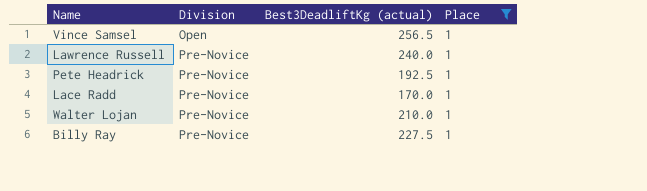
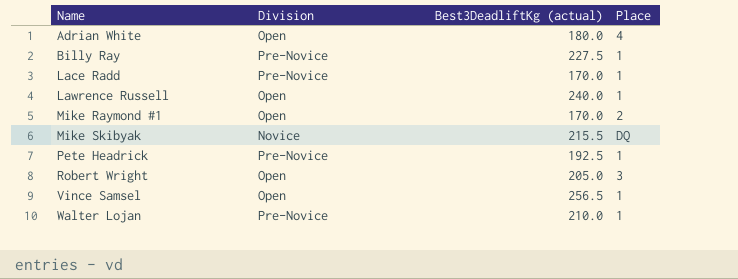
filter: Place = 1 -> none
row order: Division ascending -> Name ascending
Lawrence Russell | Division: Pre-Novice -> Open

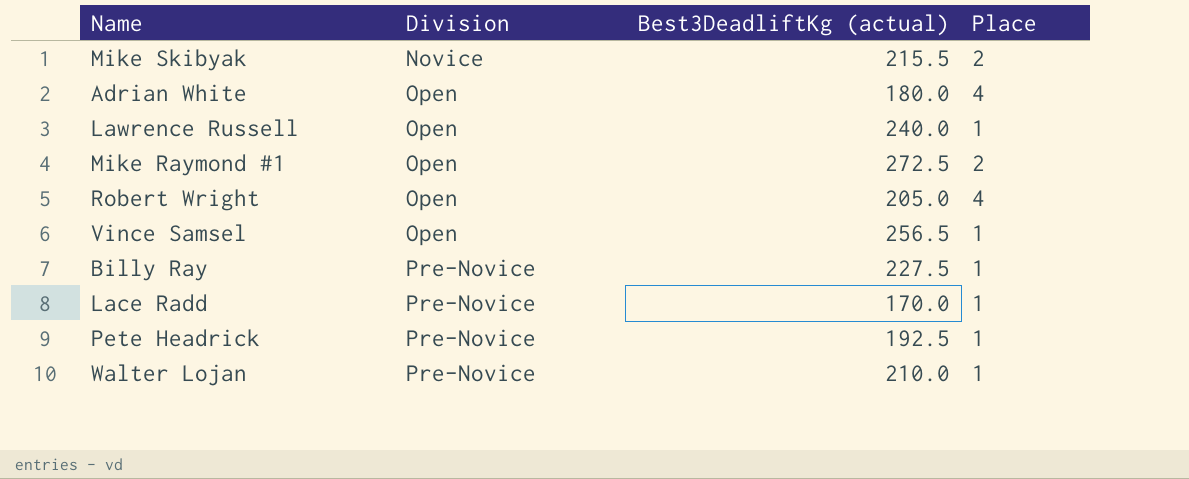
row order: Name ascending -> Division ascending
Mike Skibyak | Place: DQ -> 2
Mike Raymond #1 | Best3DeadliftKg (actual): 170.0 -> 272.5
Robert Wright | Place: 3 -> 4

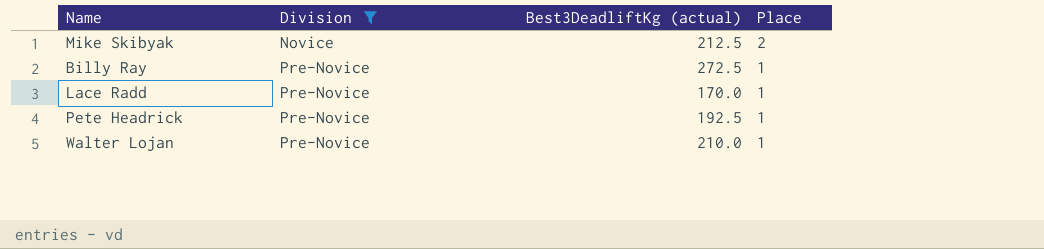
filter: none -> Division != Open
Mike Skibyak | Best3DeadliftKg (actual): 215.5 -> 212.5
Billy Ray | Best3DeadliftKg (actual): 227.5 -> 272.5

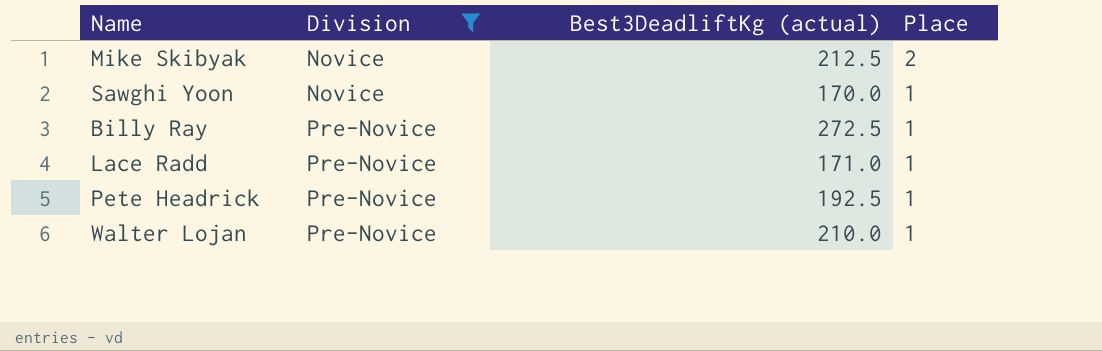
row Sawghi Yoon: none -> Novice | 170.0 | 1
Lace Radd | Best3DeadliftKg (actual): 170.0 -> 171.0

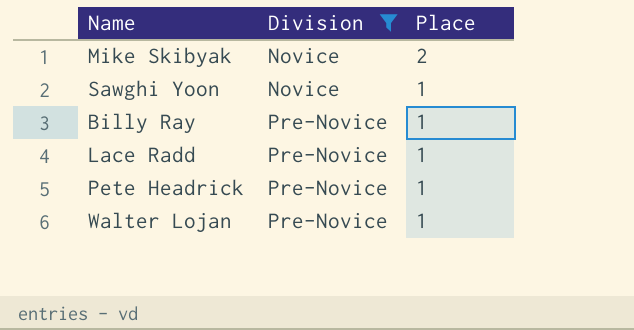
column Best3DeadliftKg (actual) | position: 3 -> none

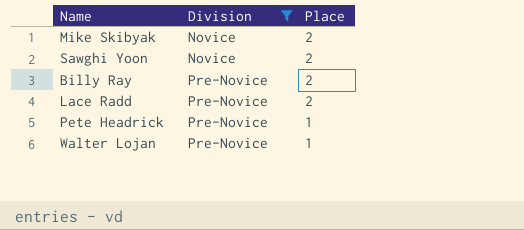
Sawghi Yoon | Place: 1 -> 2
Billy Ray | Place: 1 -> 2
Lace Radd | Place: 1 -> 2

